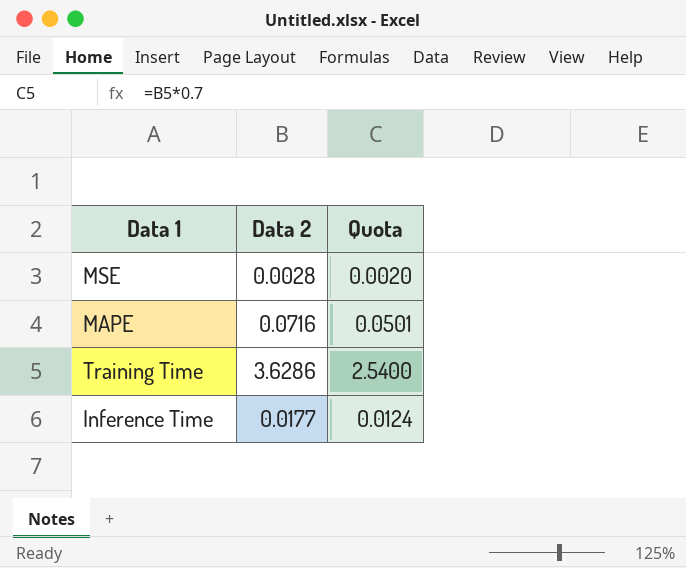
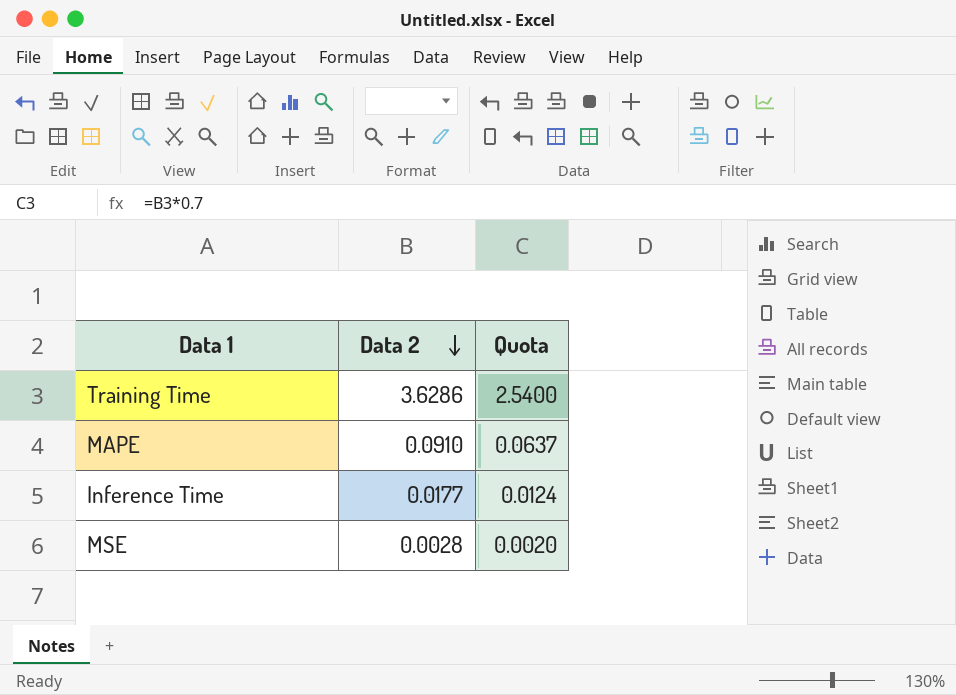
row order: none -> Data 2 descending
MAPE | Data 2: 0.0716 -> 0.0910
MAPE | Quota: 0.0501 -> 0.0637

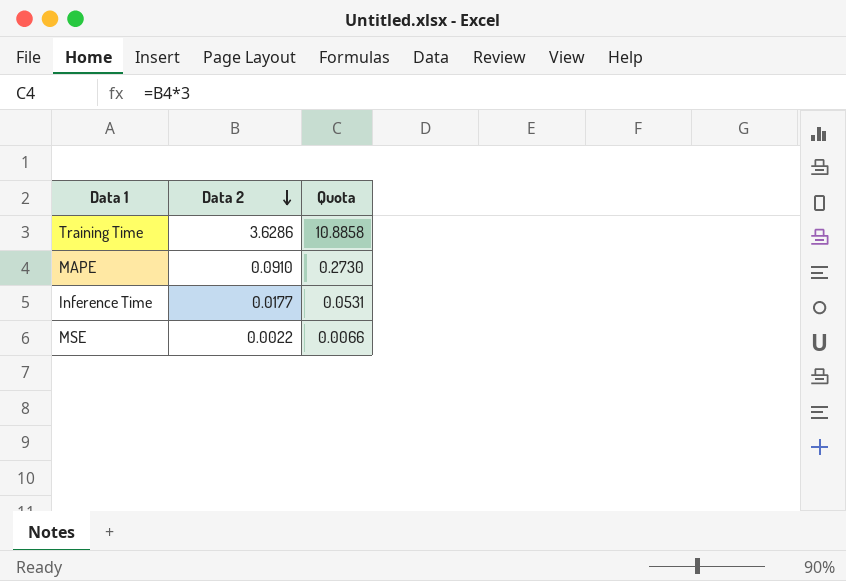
column Quota | formula: [Data 2] * 0.7 -> [Data 2] * 3
MSE | Data 2: 0.0028 -> 0.0022

